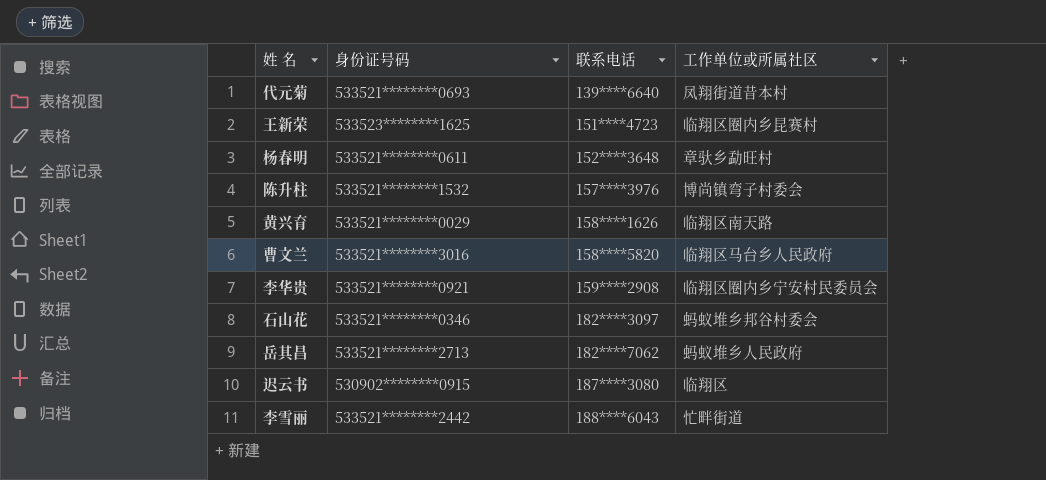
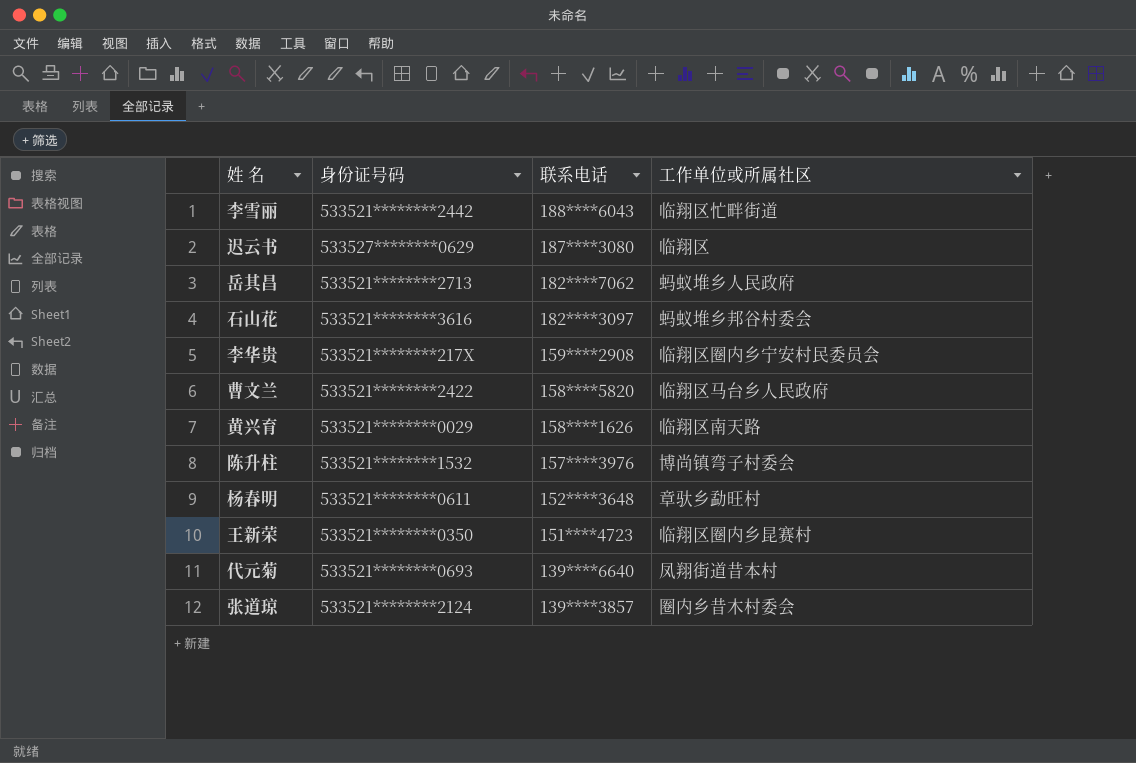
row order: 联系电话 ascending -> 联系电话 descending
李雪丽 | 工作单位或所属社区: 忙畔街道 -> 临翔区忙畔街道
迟云书 | 身份证号码: 530902********0915 -> 533527********0629
石山花 | 身份证号码: 533521********0346 -> 533521********3616
李华贵 | 身份证号码: 533521********0921 -> 533521********217X
曹文兰 | 身份证号码: 533521********3016 -> 533521********2422
王新荣 | 身份证号码: 533523********1625 -> 533521********0350
row 张道琼: none -> 533521********2124 | 139****3857 | 圈内乡昔木村委会

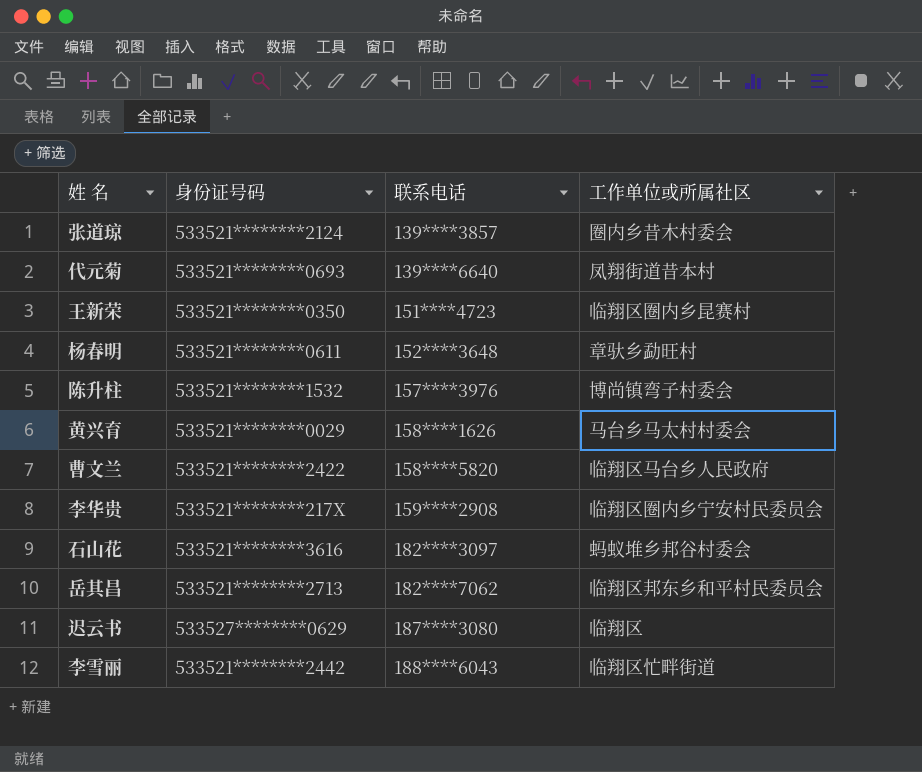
row order: 联系电话 descending -> 联系电话 ascending
黄兴育 | 工作单位或所属社区: 临翔区南天路 -> 马台乡马太村村委会
岳其昌 | 工作单位或所属社区: 蚂蚁堆乡人民政府 -> 临翔区邦东乡和平村民委员会

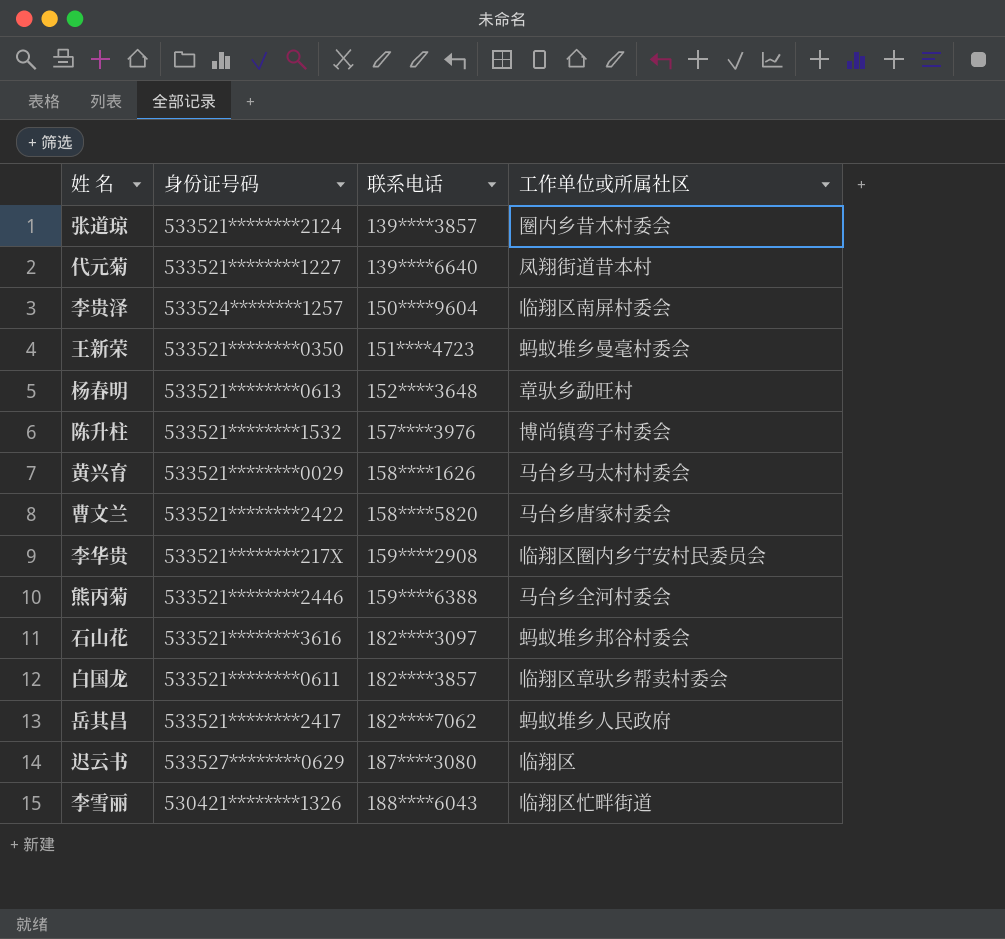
代元菊 | 身份证号码: 533521********0693 -> 533521********1227
row 李贵泽: none -> 533524********1257 | 150****9604 | 临翔区南屏村委会
王新荣 | 工作单位或所属社区: 临翔区圈内乡昆赛村 -> 蚂蚁堆乡曼毫村委会
杨春明 | 身份证号码: 533521********0611 -> 533521********0613
曹文兰 | 工作单位或所属社区: 临翔区马台乡人民政府 -> 马台乡唐家村委会
row 熊丙菊: none -> 533521********2446 | 159****6388 | 马台乡全河村委会
row 白国龙: none -> 533521********0611 | 182****3857 | 临翔区章驮乡帮卖村委会
岳其昌 | 身份证号码: 533521********2713 -> 533521********2417
岳其昌 | 工作单位或所属社区: 临翔区邦东乡和平村民委员会 -> 蚂蚁堆乡人民政府
李雪丽 | 身份证号码: 533521********2442 -> 530421********1326

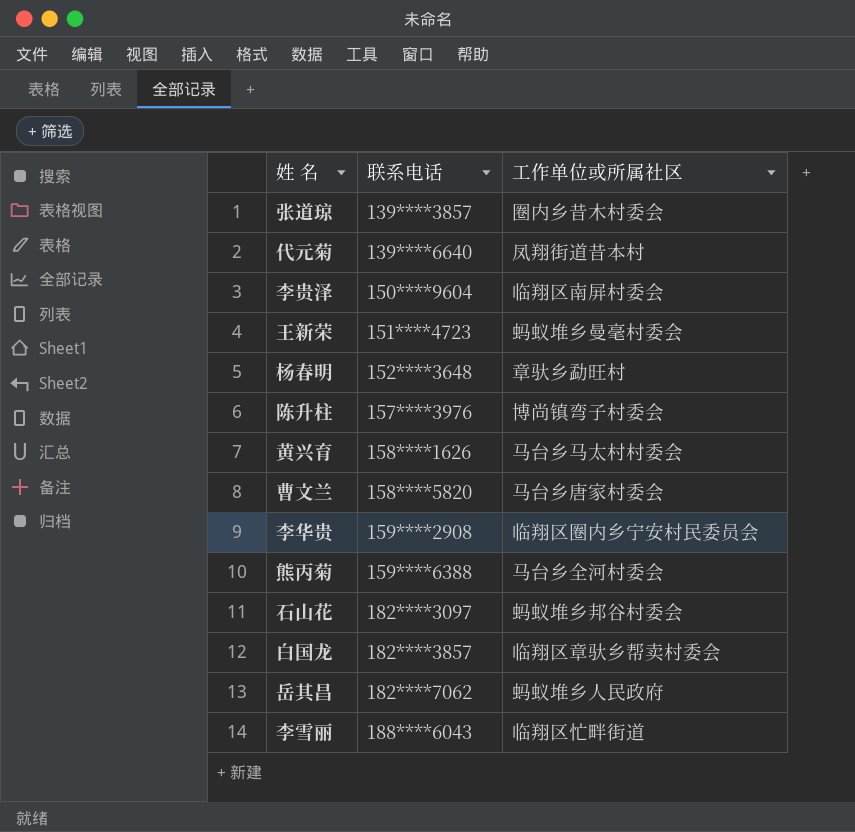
column 身份证号码 | position: 2 -> none
row 迟云书: 533527********0629 | 187****3080 | 临翔区 -> none

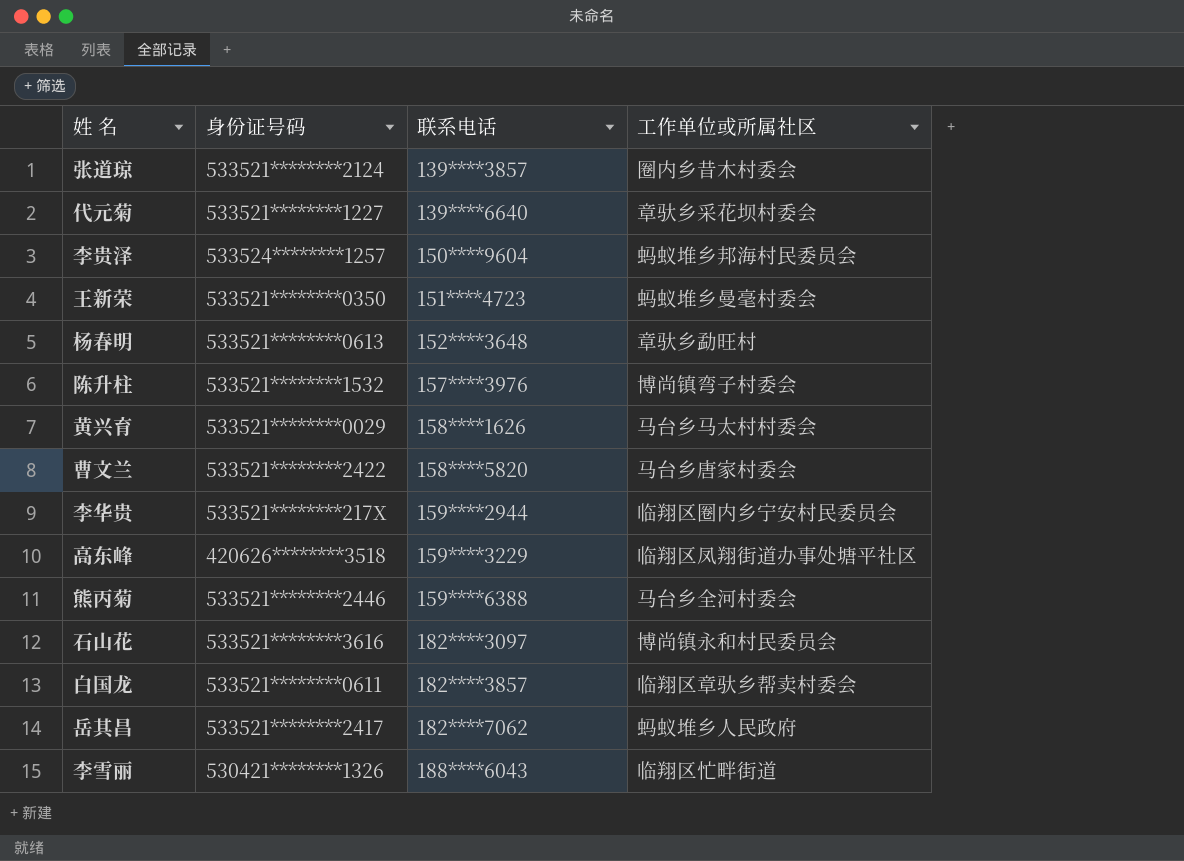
column 身份证号码 | position: none -> 2
代元菊 | 工作单位或所属社区: 凤翔街道昔本村 -> 章驮乡采花坝村委会
李贵泽 | 工作单位或所属社区: 临翔区南屏村委会 -> 蚂蚁堆乡邦海村民委员会
李华贵 | 联系电话: 159****2908 -> 159****2944
row 高东峰: none -> 420626********3518 | 159****3229 | 临翔区凤翔街道办事处塘平社区
石山花 | 工作单位或所属社区: 蚂蚁堆乡邦谷村委会 -> 博尚镇永和村民委员会

